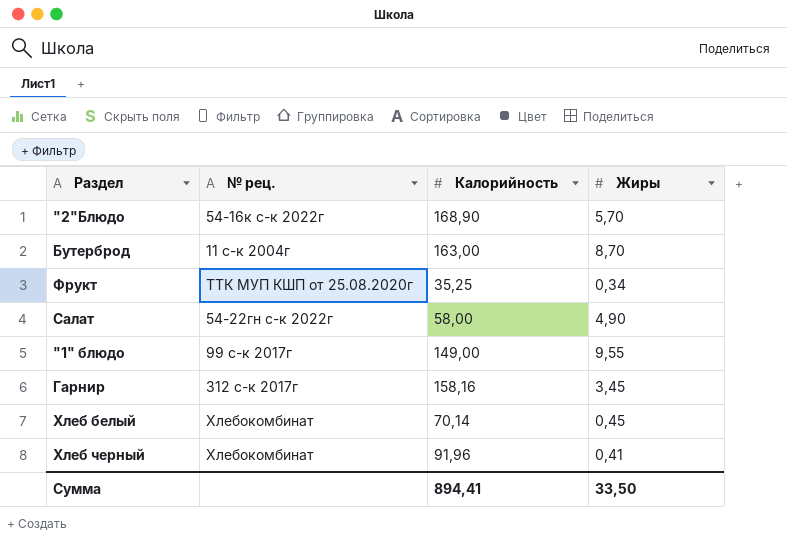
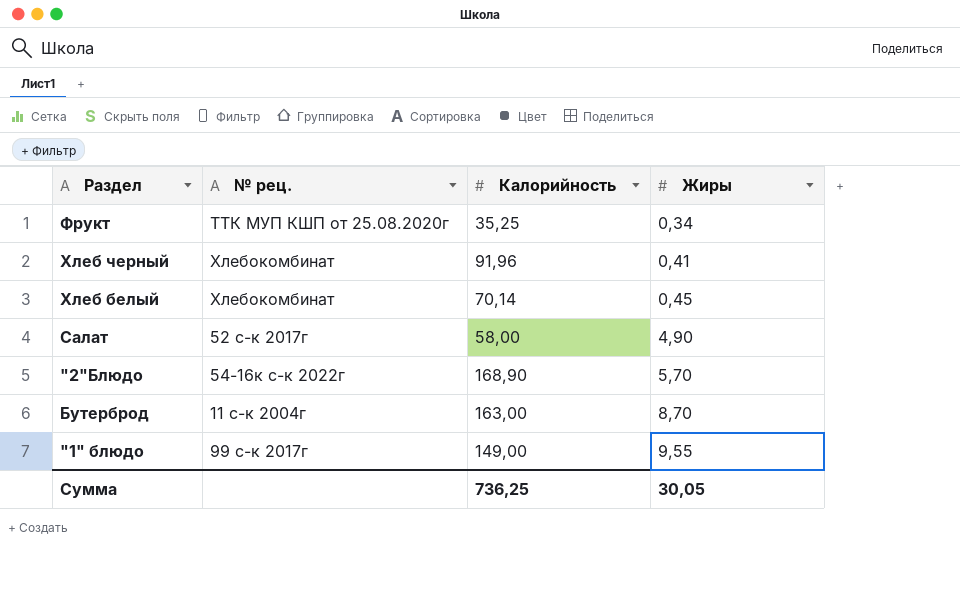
row order: none -> Жиры ascending
row Гарнир: 312 с-к 2017г | 158,16 | 3,45 -> none
Салат | № рец.: 54-22гн с-к 2022г -> 52 с-к 2017г
Сумма | Калорийность: 894,41 -> 736,25
Сумма | Жиры: 33,50 -> 30,05

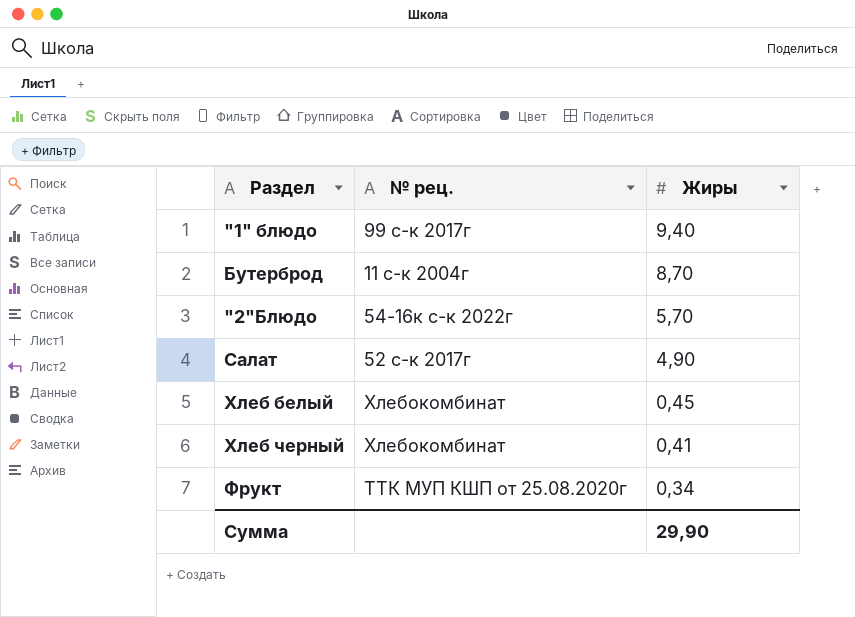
row order: Жиры ascending -> Жиры descending
column Калорийность | position: 3 -> none
"1" блюдо | Жиры: 9,55 -> 9,40
Сумма | Жиры: 30,05 -> 29,90

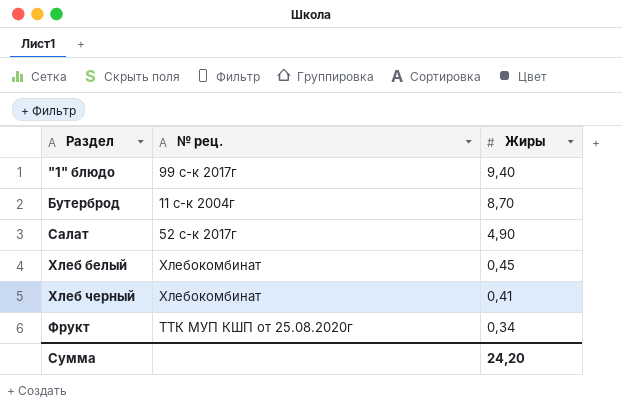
row "2"Блюдо: 54-16к с-к 2022г | 5,70 -> none
Сумма | Жиры: 29,90 -> 24,20

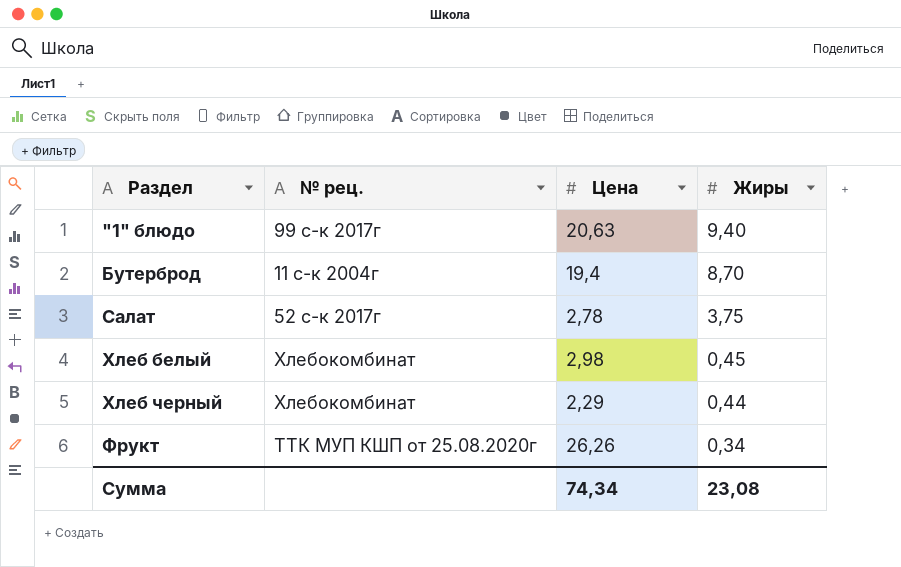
column Цена | position: none -> 3
Салат | Жиры: 4,90 -> 3,75
Хлеб черный | Жиры: 0,41 -> 0,44
Сумма | Жиры: 24,20 -> 23,08

